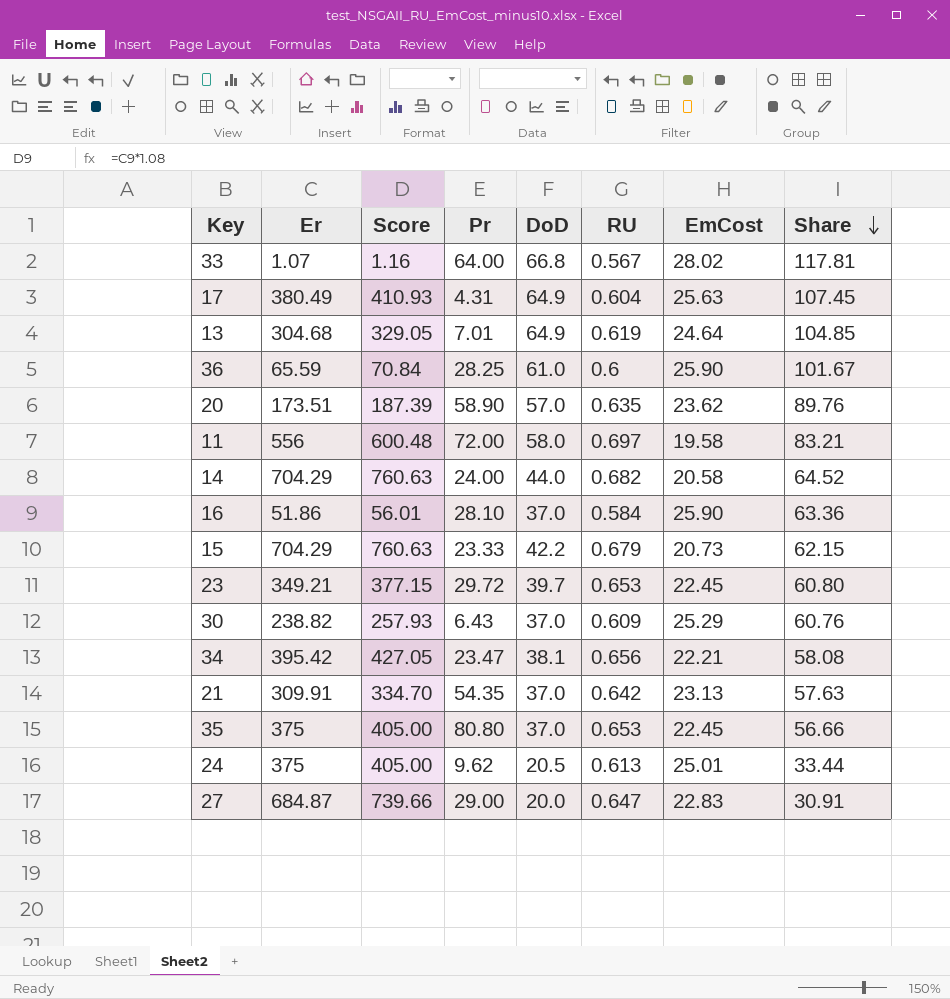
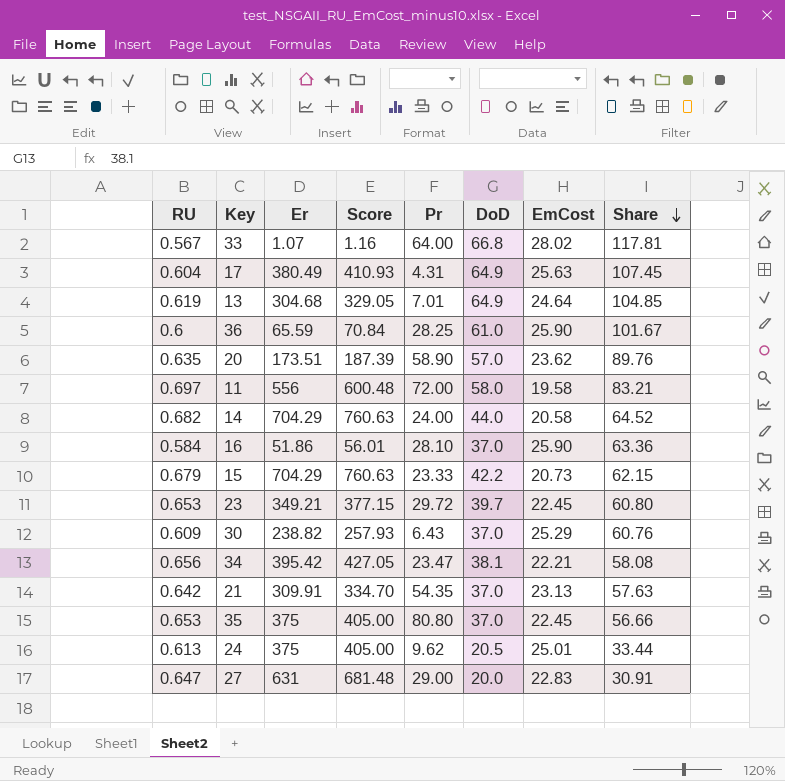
column RU | position: 6 -> 1
27 | Er: 684.87 -> 631
27 | Score: 739.66 -> 681.48

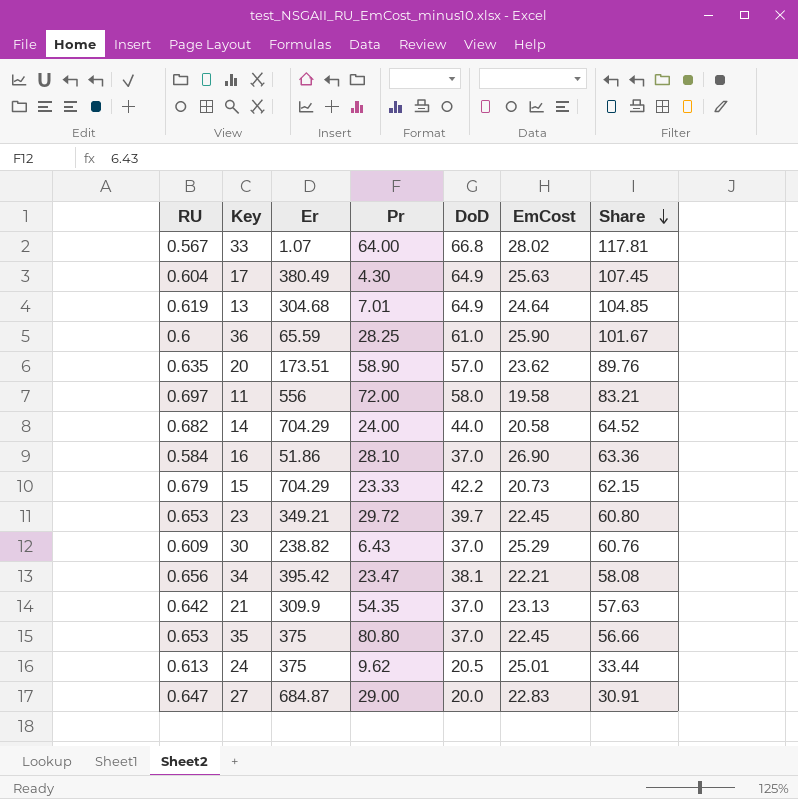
column Score | formula: [Er] * 1.08 -> none
17 | Pr: 4.31 -> 4.30
16 | EmCost: 25.90 -> 26.90
21 | Er: 309.91 -> 309.9
27 | Er: 631 -> 684.87

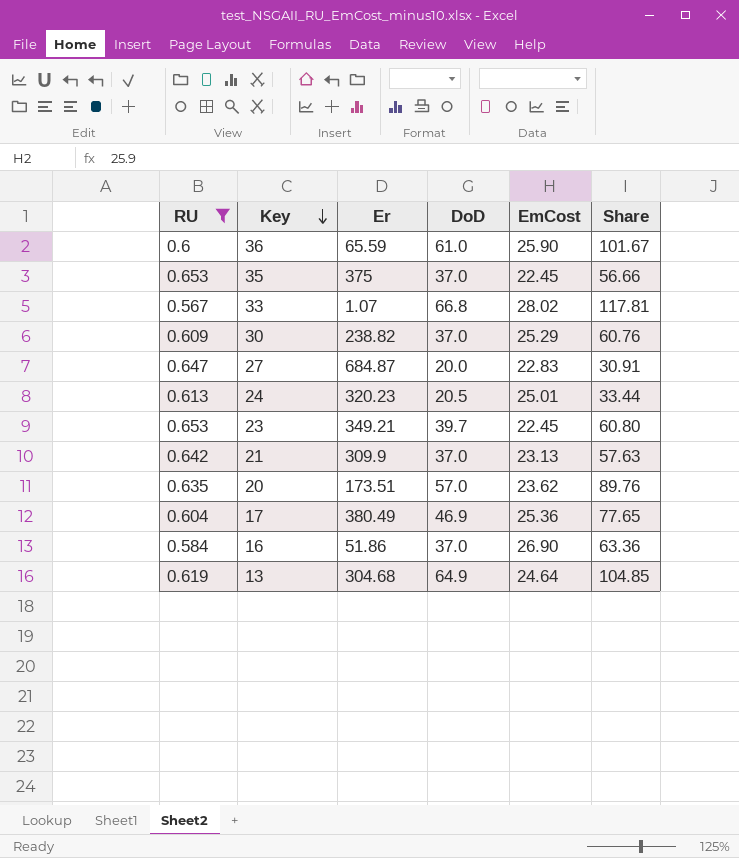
filter: none -> RU <= 0.653
row order: Share descending -> Key descending
column Pr | position: 4 -> none
24 | Er: 375 -> 320.23
17 | DoD: 64.9 -> 46.9
17 | EmCost: 25.63 -> 25.36
17 | Share: 107.45 -> 77.65

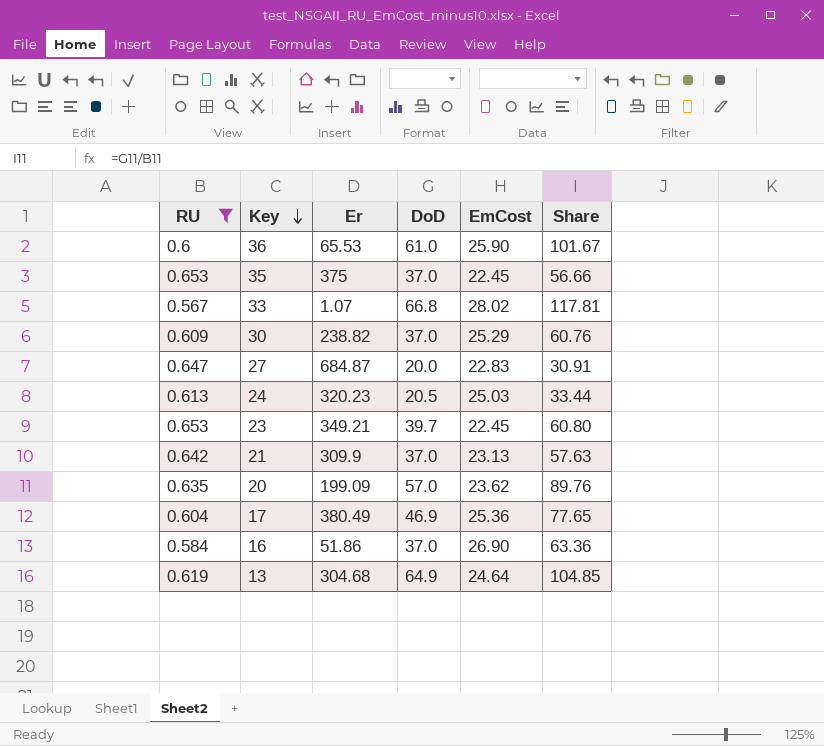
36 | Er: 65.59 -> 65.53
24 | EmCost: 25.01 -> 25.03
20 | Er: 173.51 -> 199.09

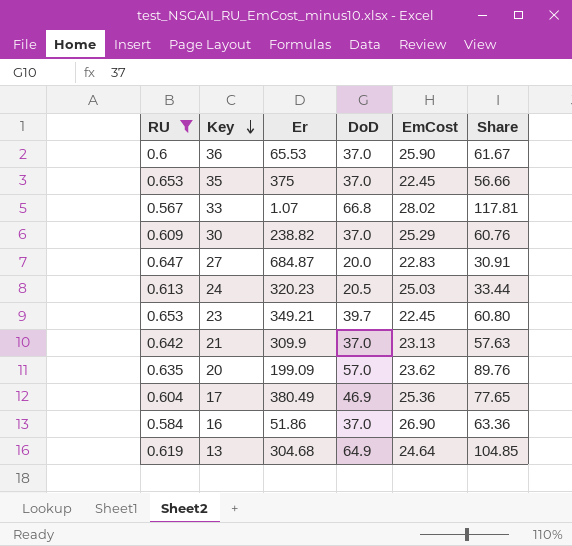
36 | DoD: 61.0 -> 37.0
36 | Share: 101.67 -> 61.67

